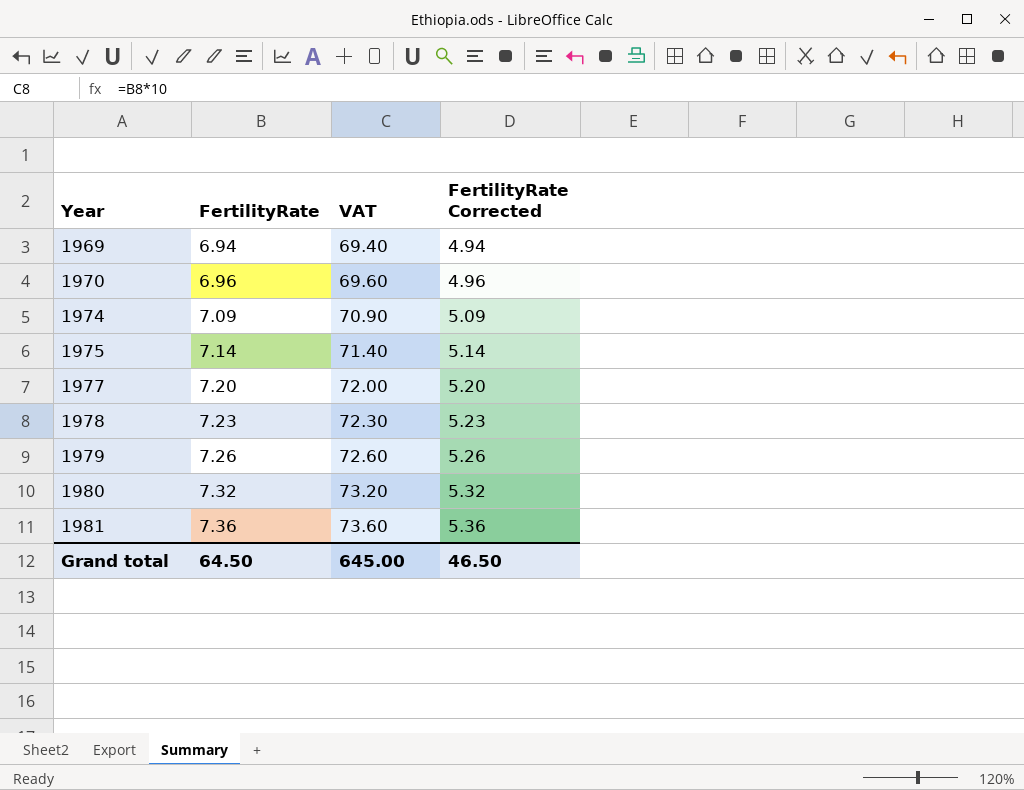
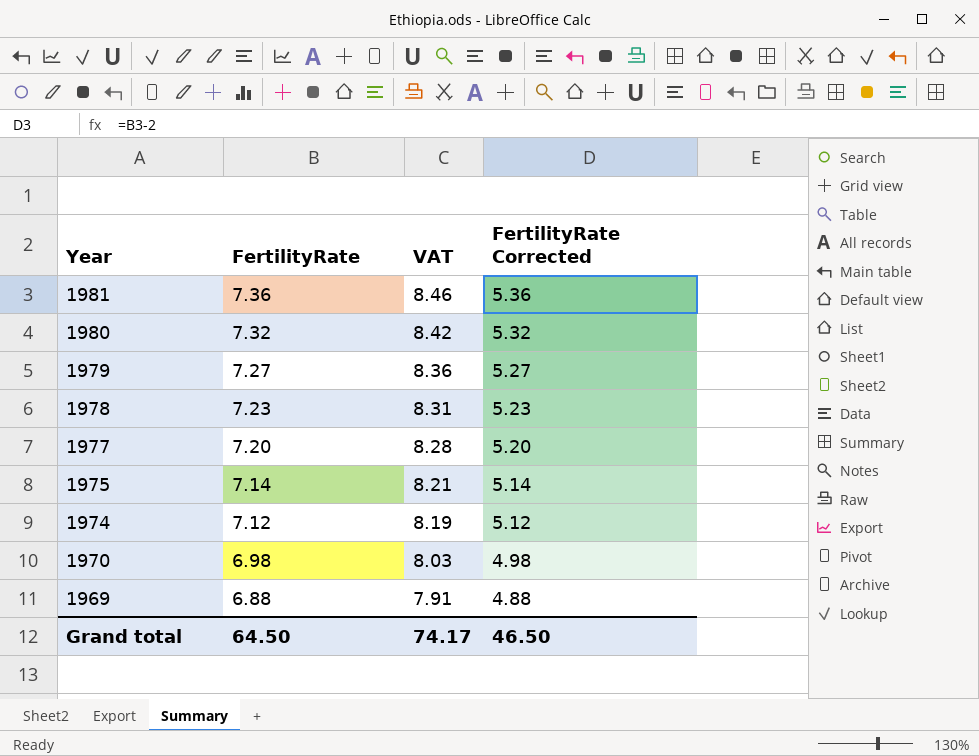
row order: Year ascending -> Year descending
column VAT | formula: [FertilityRate] * 10 -> [FertilityRate] * 1.15
1979 | FertilityRate: 7.26 -> 7.27
1979 | FertilityRate Corrected: 5.26 -> 5.27
1974 | FertilityRate: 7.09 -> 7.12
1974 | FertilityRate Corrected: 5.09 -> 5.12
1970 | FertilityRate: 6.96 -> 6.98
1970 | FertilityRate Corrected: 4.96 -> 4.98
1969 | FertilityRate: 6.94 -> 6.88
1969 | FertilityRate Corrected: 4.94 -> 4.88
Grand total | VAT: 645.00 -> 74.17

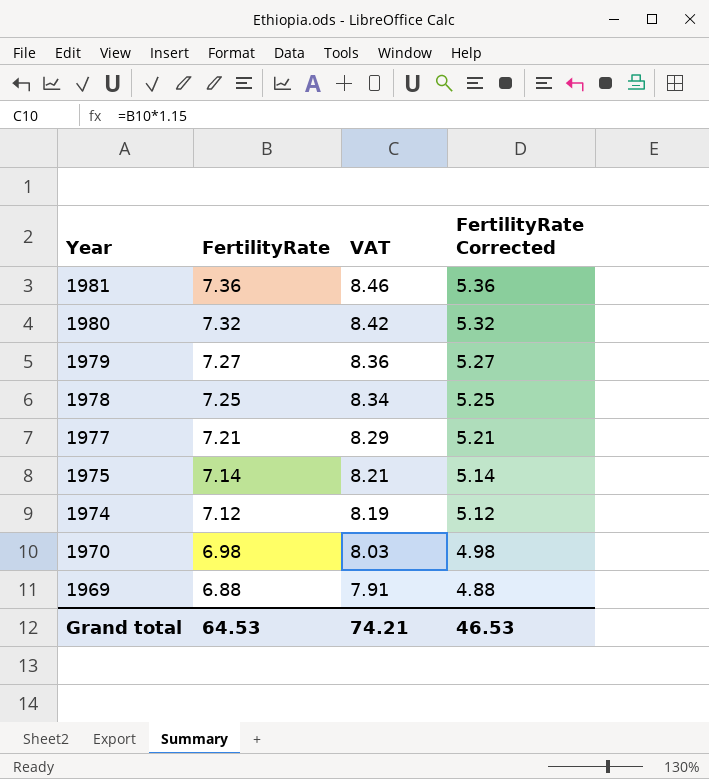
1978 | FertilityRate: 7.23 -> 7.25
1978 | VAT: 8.31 -> 8.34
1978 | FertilityRate Corrected: 5.23 -> 5.25
1977 | FertilityRate: 7.20 -> 7.21
1977 | VAT: 8.28 -> 8.29
1977 | FertilityRate Corrected: 5.20 -> 5.21
Grand total | FertilityRate: 64.50 -> 64.53
Grand total | VAT: 74.17 -> 74.21
Grand total | FertilityRate Corrected: 46.50 -> 46.53

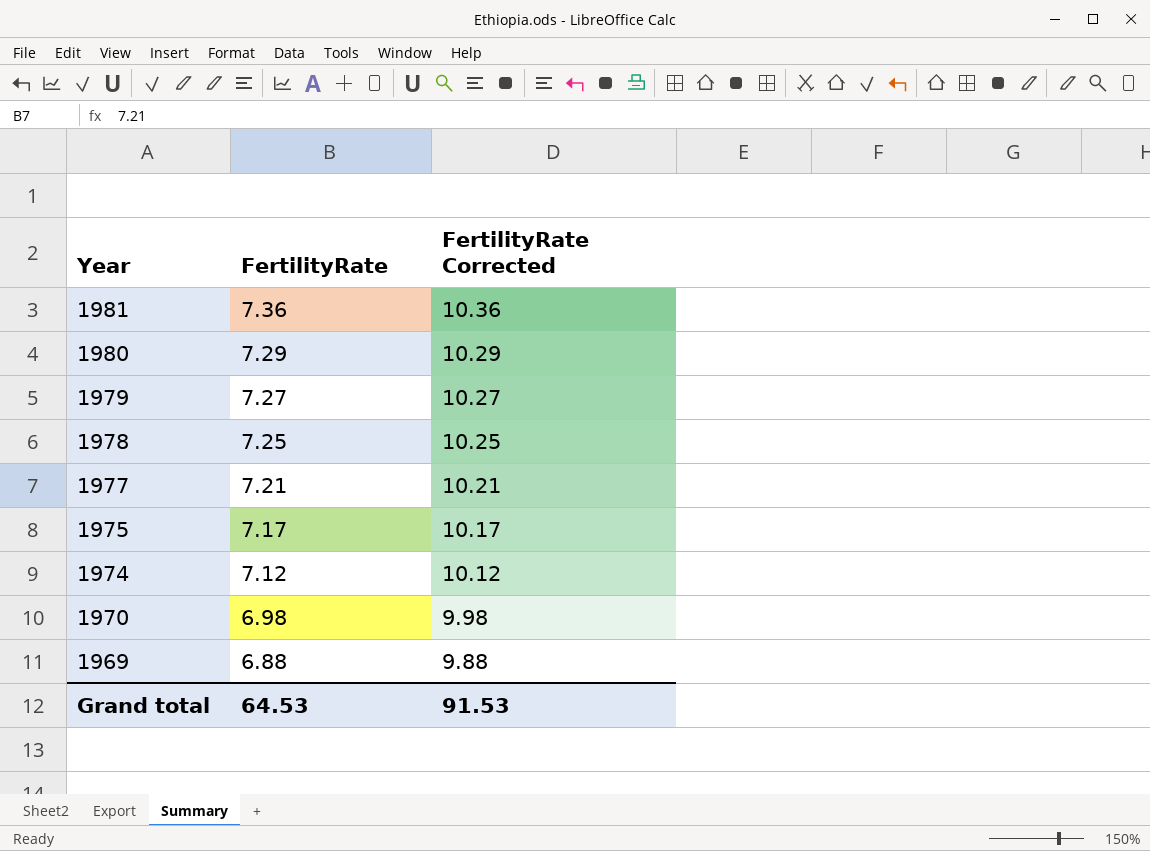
column VAT | formula: [FertilityRate] * 1.15 -> none
column FertilityRate Corrected | formula: [FertilityRate] - 2 -> [FertilityRate] + 3
1980 | FertilityRate: 7.32 -> 7.29
1975 | FertilityRate: 7.14 -> 7.17
Grand total | FertilityRate Corrected: 46.53 -> 91.53

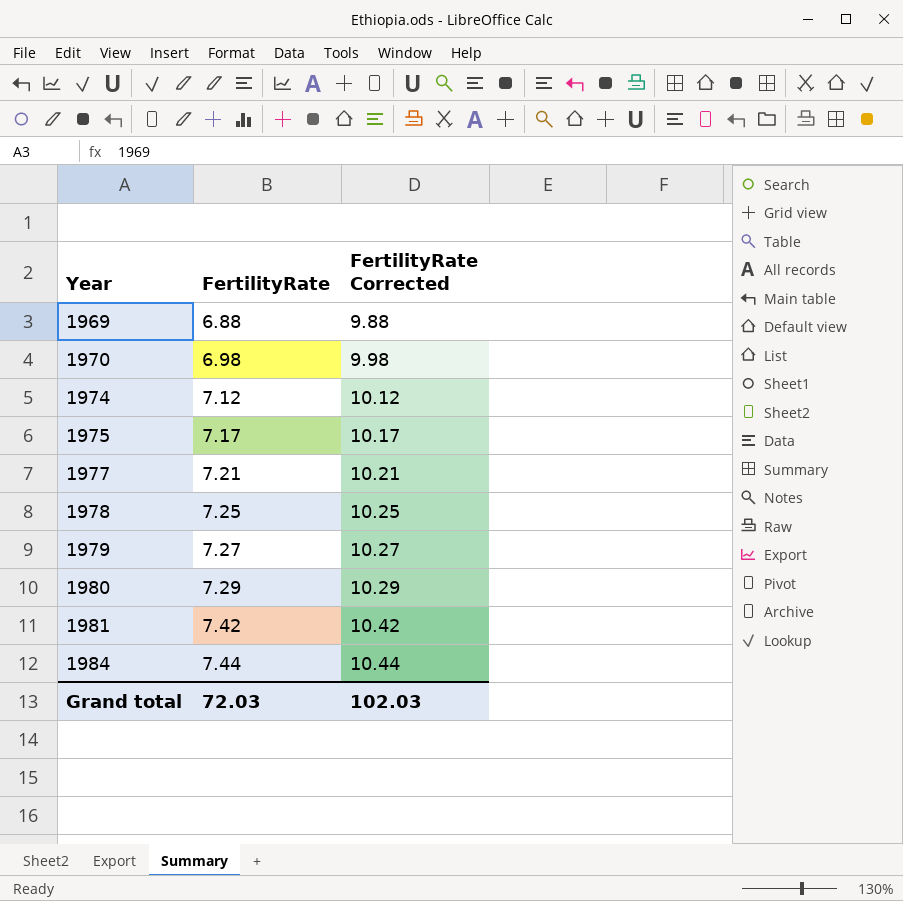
row order: Year descending -> Year ascending
1981 | FertilityRate: 7.36 -> 7.42
1981 | FertilityRate Corrected: 10.36 -> 10.42
row 1984: none -> 7.44 | 10.44
Grand total | FertilityRate: 64.53 -> 72.03
Grand total | FertilityRate Corrected: 91.53 -> 102.03

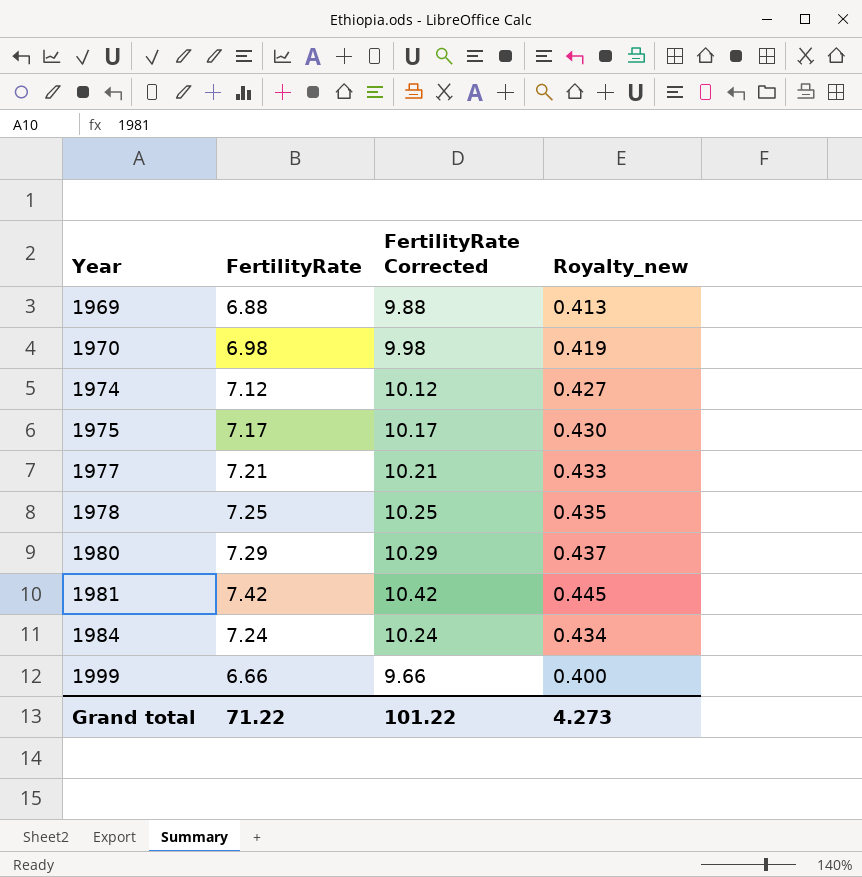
column Royalty_new | formula: none -> [FertilityRate] * 0.06
row 1979: 7.27 | 10.27 -> none
1984 | FertilityRate: 7.44 -> 7.24
1984 | FertilityRate Corrected: 10.44 -> 10.24
row 1999: none -> 6.66 | 9.66 | 0.400
Grand total | FertilityRate: 72.03 -> 71.22
Grand total | FertilityRate Corrected: 102.03 -> 101.22

